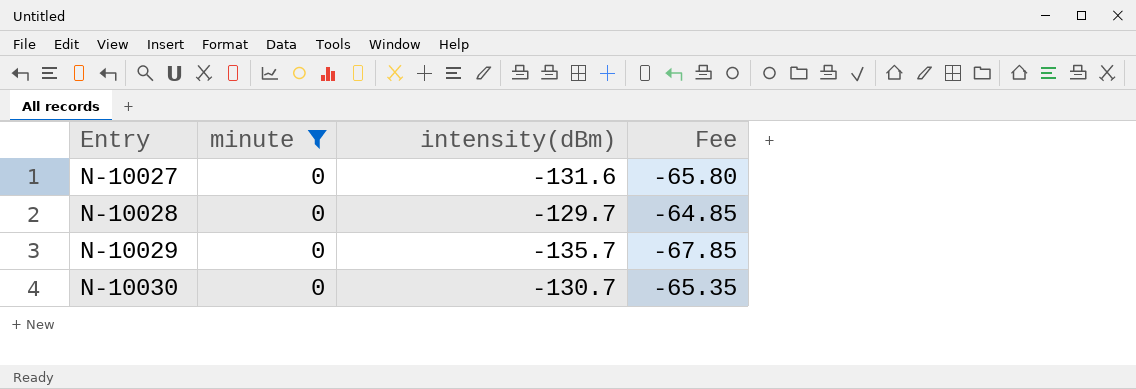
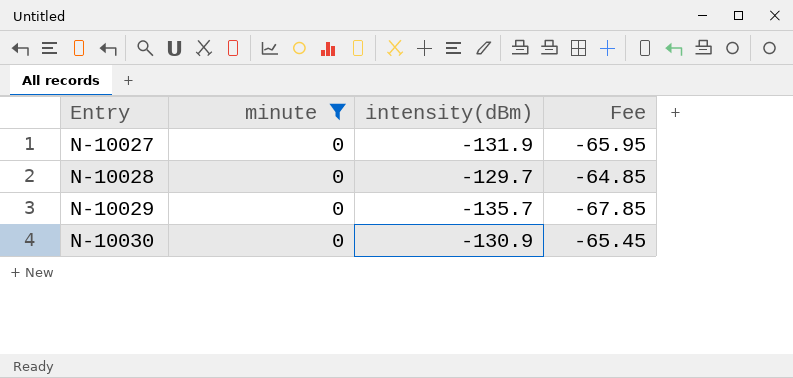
N-10027 | intensity(dBm): -131.6 -> -131.9
N-10027 | Fee: -65.80 -> -65.95
N-10030 | intensity(dBm): -130.7 -> -130.9
N-10030 | Fee: -65.35 -> -65.45

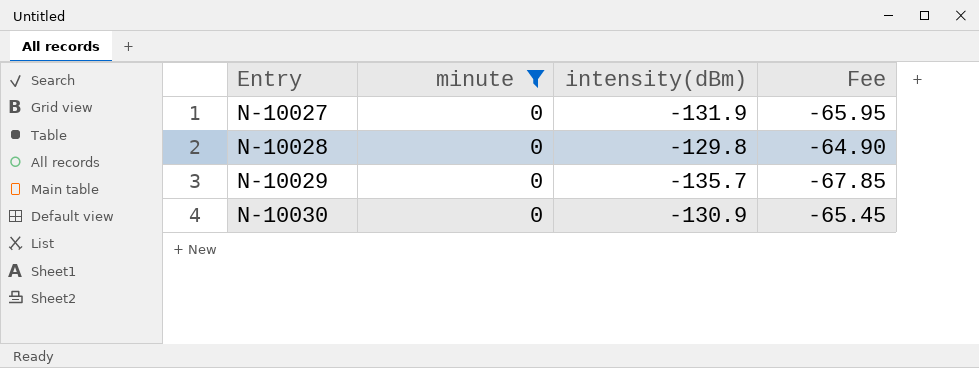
N-10028 | intensity(dBm): -129.7 -> -129.8
N-10028 | Fee: -64.85 -> -64.90

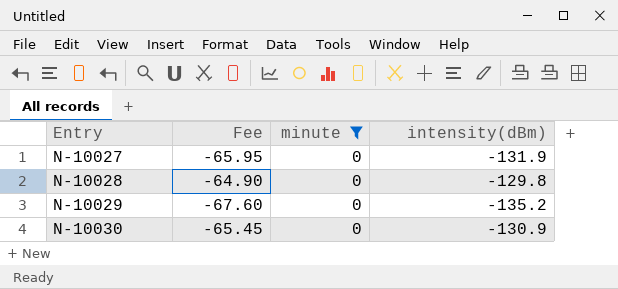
column Fee | position: 4 -> 2
N-10029 | Fee: -67.85 -> -67.60
N-10029 | intensity(dBm): -135.7 -> -135.2

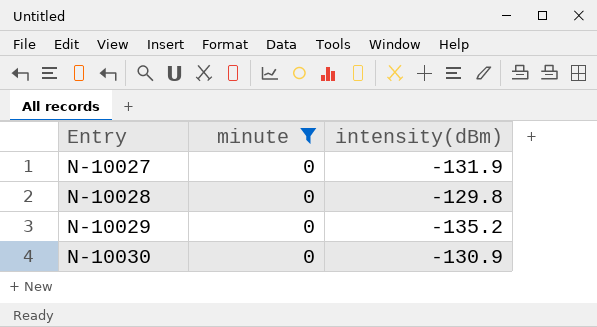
column Fee | formula: [intensity(dBm)] * 0.5 -> none

